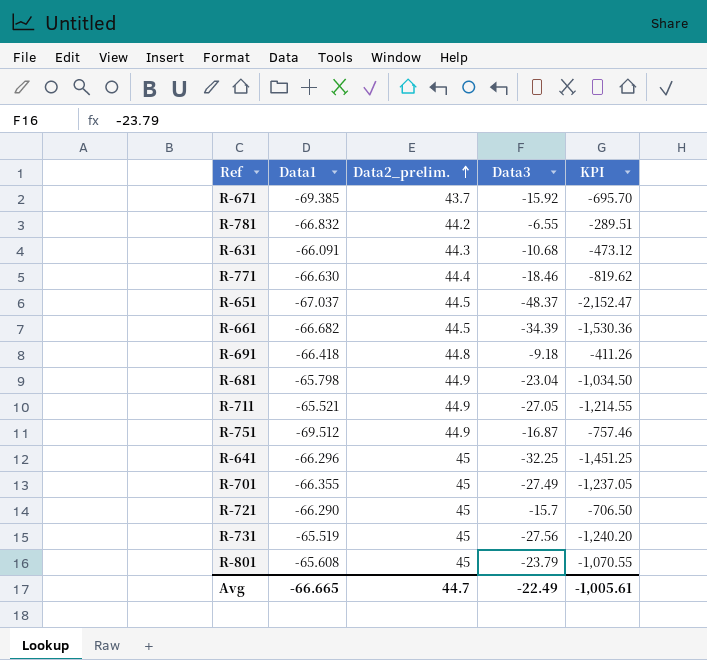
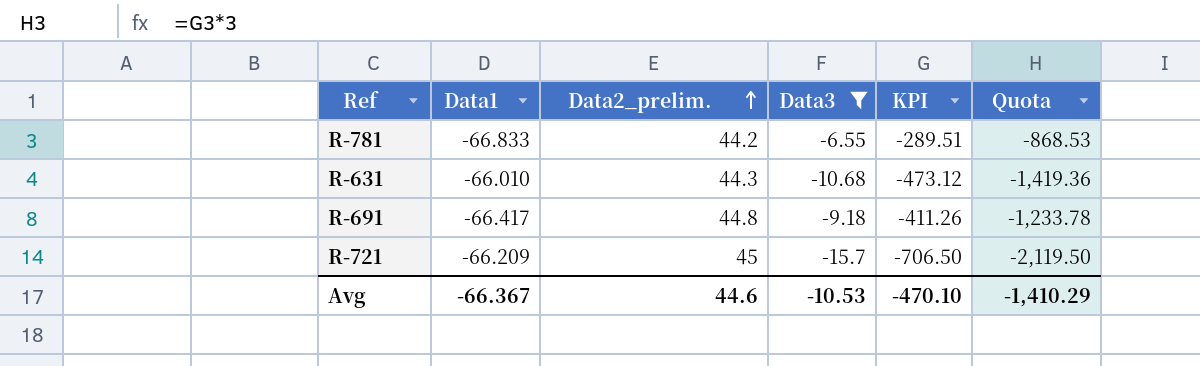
filter: none -> Data3 >= -15.7
column Quota | formula: none -> [KPI] * 3
R-781 | Data1: -66.832 -> -66.833
R-631 | Data1: -66.091 -> -66.010
R-691 | Data1: -66.418 -> -66.417
R-721 | Data1: -66.290 -> -66.209
Avg | Data1: -66.665 -> -66.367
Avg | Data2_prelim.: 44.7 -> 44.6
Avg | Data3: -22.49 -> -10.53
Avg | KPI: -1,005.61 -> -470.10

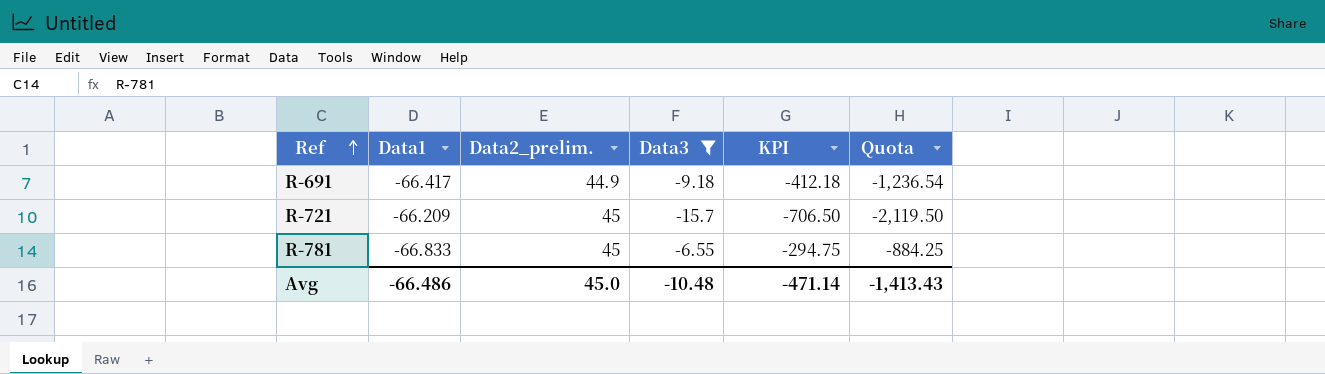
row order: Data2_prelim. ascending -> Ref ascending
row R-631: -66.010 | 44.3 | -10.68 | -473.12 | -1,419.36 -> none
R-691 | Data2_prelim.: 44.8 -> 44.9
R-691 | KPI: -411.26 -> -412.18
R-691 | Quota: -1,233.78 -> -1,236.54
R-781 | Data2_prelim.: 44.2 -> 45
R-781 | KPI: -289.51 -> -294.75
R-781 | Quota: -868.53 -> -884.25
Avg | Data1: -66.367 -> -66.486
Avg | Data2_prelim.: 44.6 -> 45.0
Avg | Data3: -10.53 -> -10.48
Avg | KPI: -470.10 -> -471.14
Avg | Quota: -1,410.29 -> -1,413.43

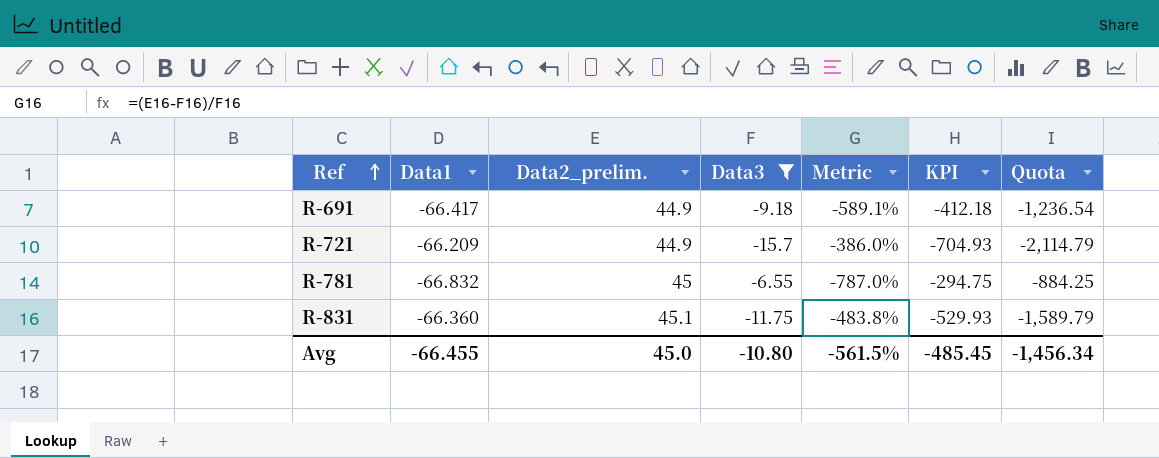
column Metric | formula: none -> ([Data2_prelim.] - [Data3]) / [Data3]
R-721 | Data2_prelim.: 45 -> 44.9
R-721 | KPI: -706.50 -> -704.93
R-721 | Quota: -2,119.50 -> -2,114.79
R-781 | Data1: -66.833 -> -66.832
row R-831: none -> -66.360 | 45.1 | -11.75 | -483.8% | -529.93 | -1,589.79
Avg | Data1: -66.486 -> -66.455
Avg | Data3: -10.48 -> -10.80
Avg | KPI: -471.14 -> -485.45
Avg | Quota: -1,413.43 -> -1,456.34

